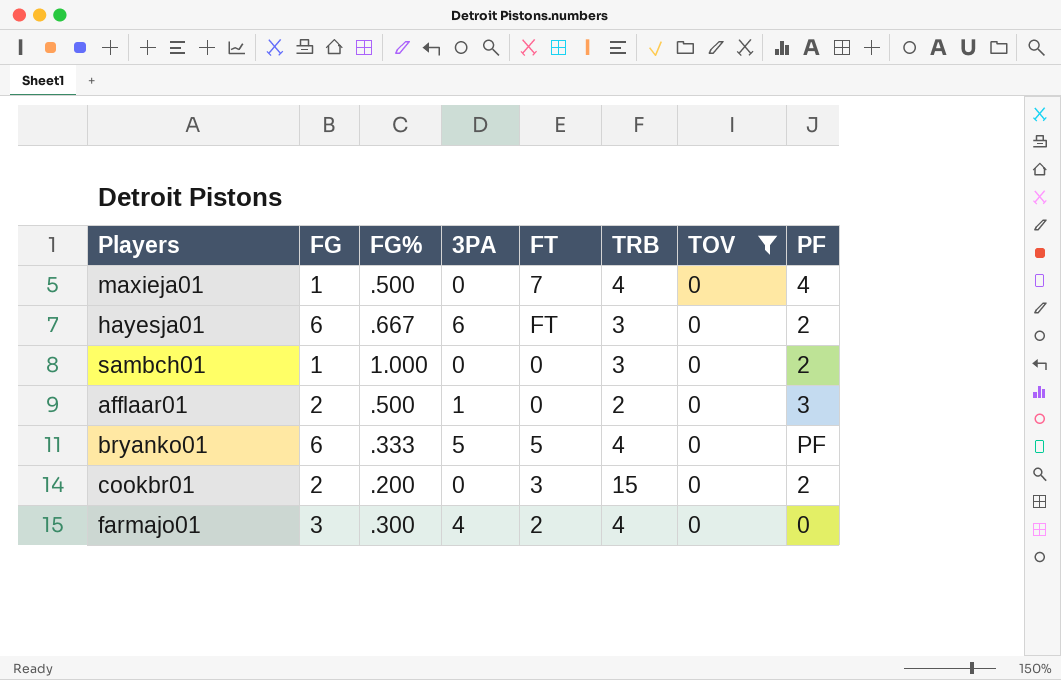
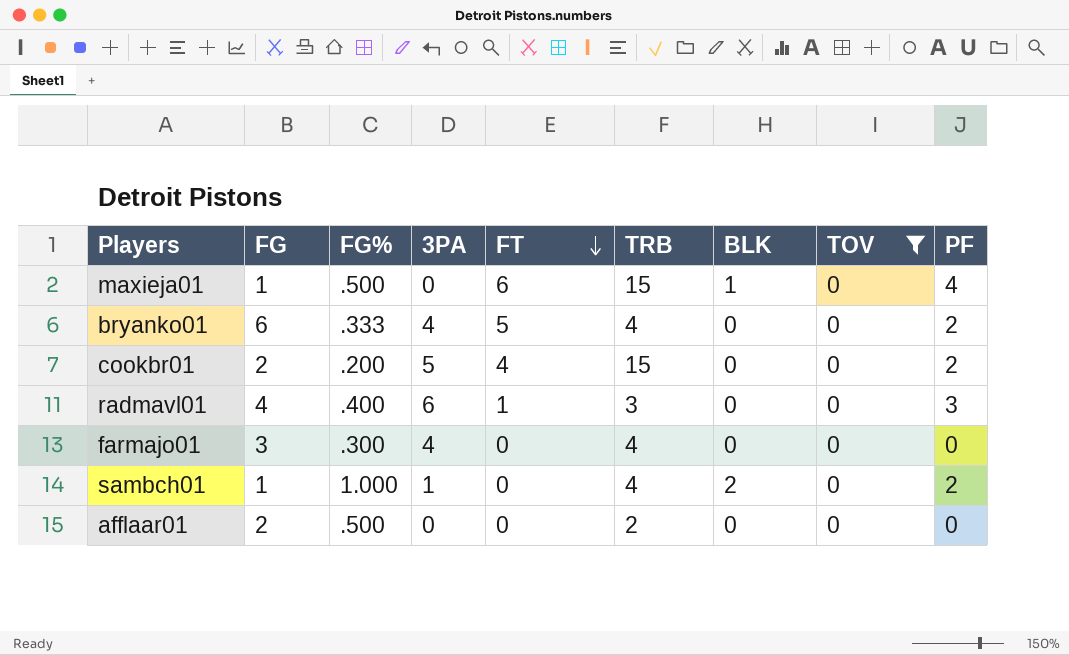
row order: none -> FT descending
column BLK | position: none -> 7
row hayesja01: 6 | .667 | 6 | FT | 3 | 0 | 2 -> none
maxieja01 | FT: 7 -> 6
maxieja01 | TRB: 4 -> 15
bryanko01 | 3PA: 5 -> 4
bryanko01 | PF: PF -> 2
cookbr01 | 3PA: 0 -> 5
cookbr01 | FT: 3 -> 4
row radmavl01: none -> 4 | .400 | 6 | 1 | 3 | 0 | 0 | 3
farmajo01 | FT: 2 -> 0
sambch01 | 3PA: 0 -> 1
sambch01 | TRB: 3 -> 4
afflaar01 | 3PA: 1 -> 0
afflaar01 | PF: 3 -> 0

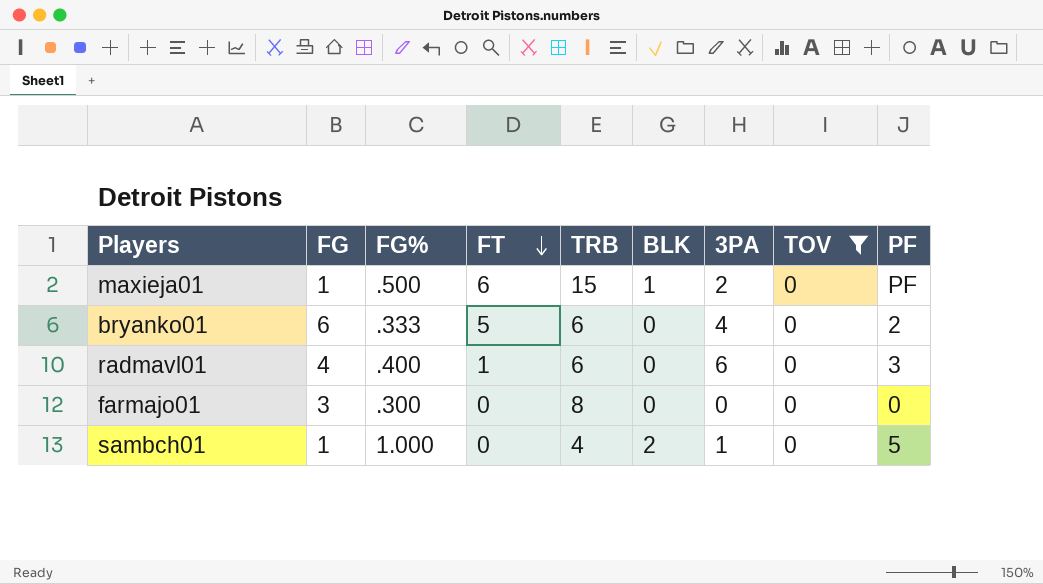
column 3PA | position: 4 -> 7
row cookbr01: 2 | .200 | 5 | 4 | 15 | 0 | 0 | 2 -> none
row afflaar01: 2 | .500 | 0 | 0 | 2 | 0 | 0 | 0 -> none
maxieja01 | 3PA: 0 -> 2
maxieja01 | PF: 4 -> PF
bryanko01 | TRB: 4 -> 6
radmavl01 | TRB: 3 -> 6
farmajo01 | TRB: 4 -> 8
farmajo01 | 3PA: 4 -> 0
sambch01 | PF: 2 -> 5

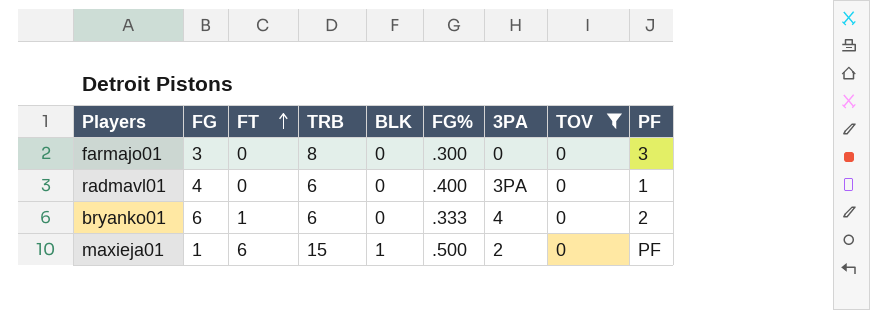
row order: FT descending -> FT ascending
column FG% | position: 3 -> 6
row sambch01: 1 | 1.000 | 0 | 4 | 2 | 1 | 0 | 5 -> none
farmajo01 | PF: 0 -> 3
radmavl01 | FT: 1 -> 0
radmavl01 | 3PA: 6 -> 3PA
radmavl01 | PF: 3 -> 1
bryanko01 | FT: 5 -> 1

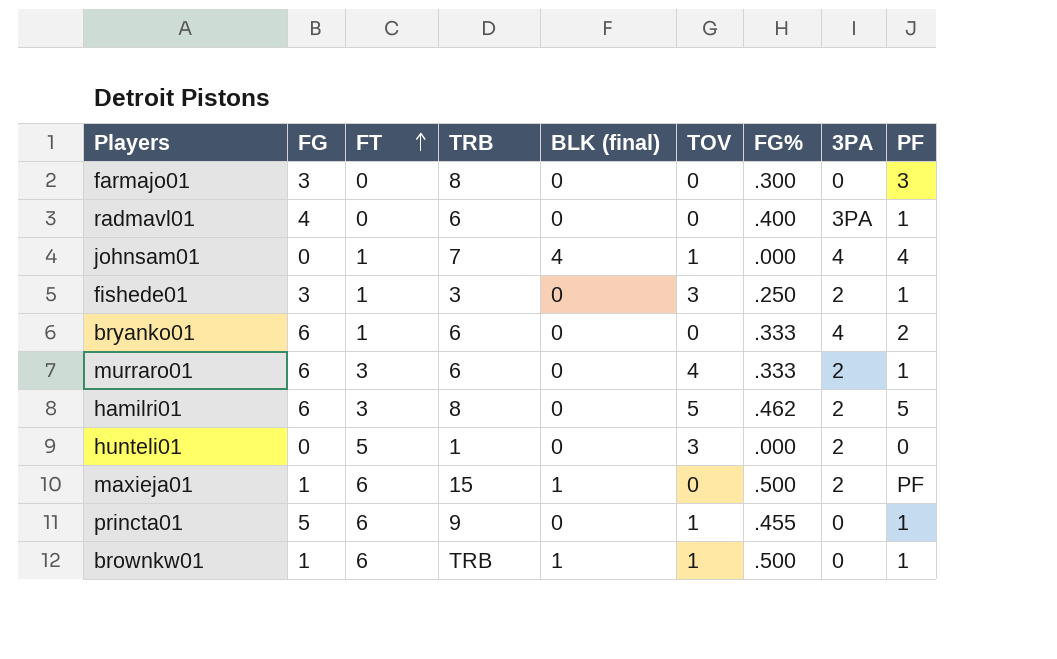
filter: TOV = 0 -> none
column name: BLK -> BLK (final)
column TOV | position: 8 -> 6

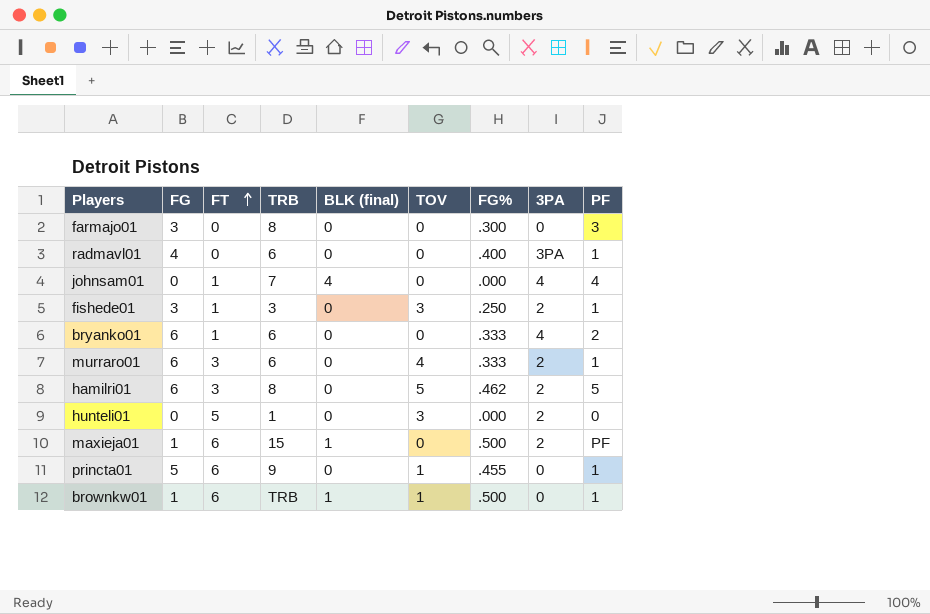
johnsam01 | TOV: 1 -> 0

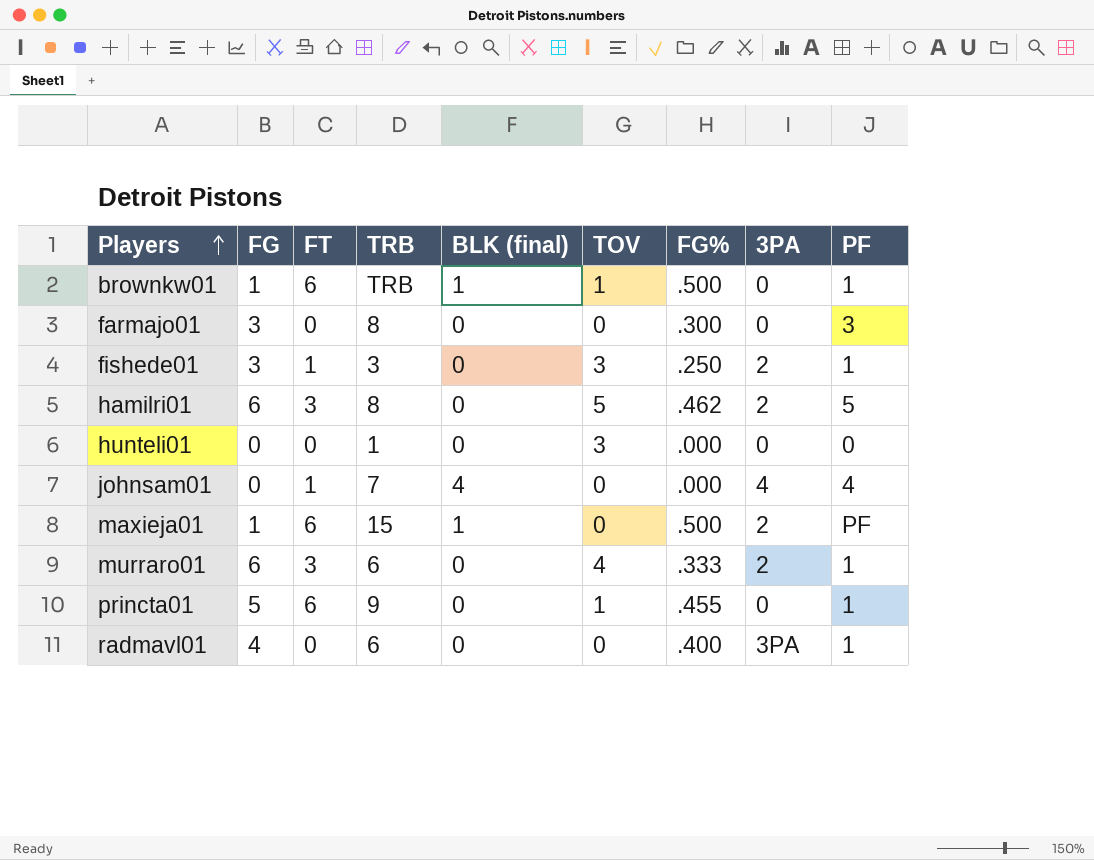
row order: FT ascending -> Players ascending
row bryanko01: 6 | 1 | 6 | 0 | 0 | .333 | 4 | 2 -> none
hunteli01 | FT: 5 -> 0
hunteli01 | 3PA: 2 -> 0

